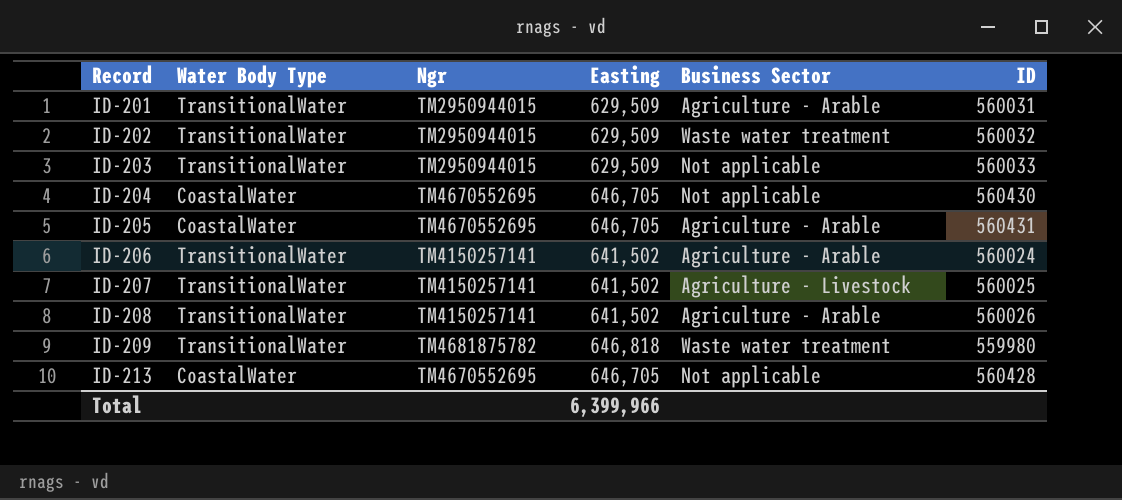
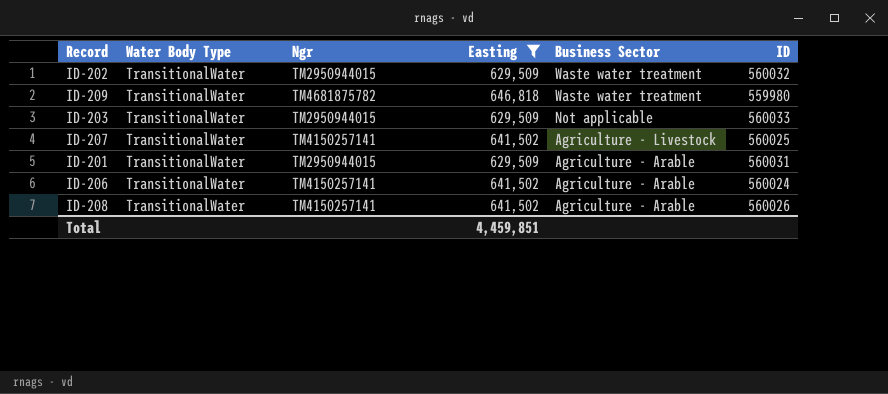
filter: none -> Easting != 646,705
row order: Record ascending -> Business Sector descending
Total | Easting: 6,399,966 -> 4,459,851

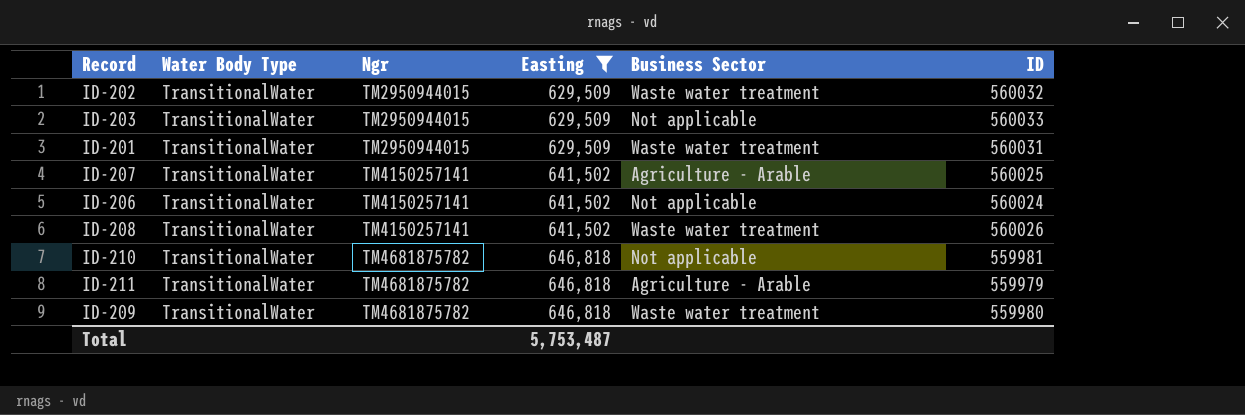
row order: Business Sector descending -> Ngr ascending
ID-201 | Business Sector: Agriculture - Arable -> Waste water treatment
ID-207 | Business Sector: Agriculture - Livestock -> Agriculture - Arable
ID-206 | Business Sector: Agriculture - Arable -> Not applicable
ID-208 | Business Sector: Agriculture - Arable -> Waste water treatment
row ID-210: none -> TransitionalWater | TM4681875782 | 646,818 | Not applicable | 559981
row ID-211: none -> TransitionalWater | TM4681875782 | 646,818 | Agriculture - Arable | 559979
Total | Easting: 4,459,851 -> 5,753,487

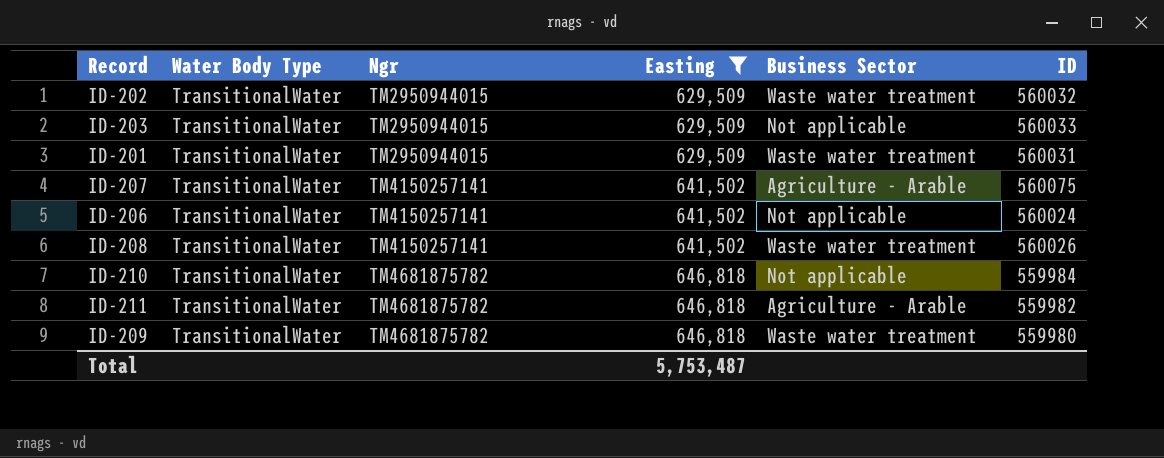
ID-207 | ID: 560025 -> 560075
ID-210 | ID: 559981 -> 559984
ID-211 | ID: 559979 -> 559982

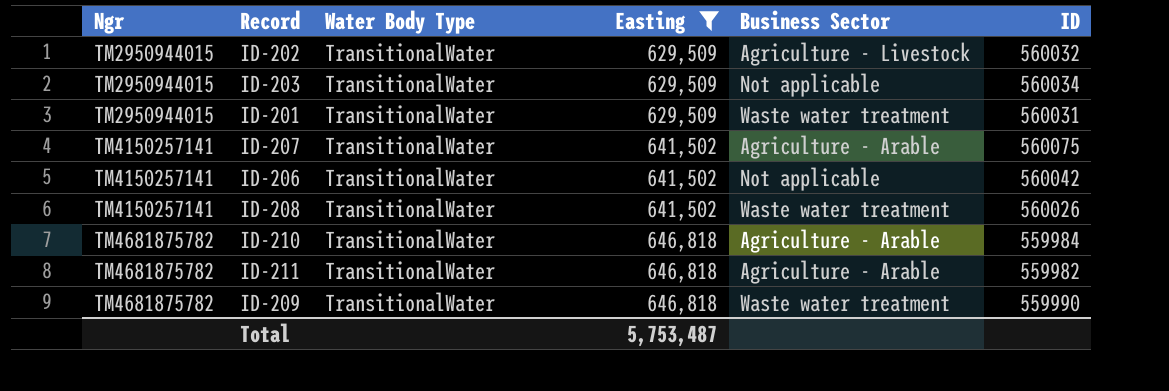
column Ngr | position: 3 -> 1
ID-202 | Business Sector: Waste water treatment -> Agriculture - Livestock
ID-203 | ID: 560033 -> 560034
ID-206 | ID: 560024 -> 560042
ID-210 | Business Sector: Not applicable -> Agriculture - Arable
ID-209 | ID: 559980 -> 559990

